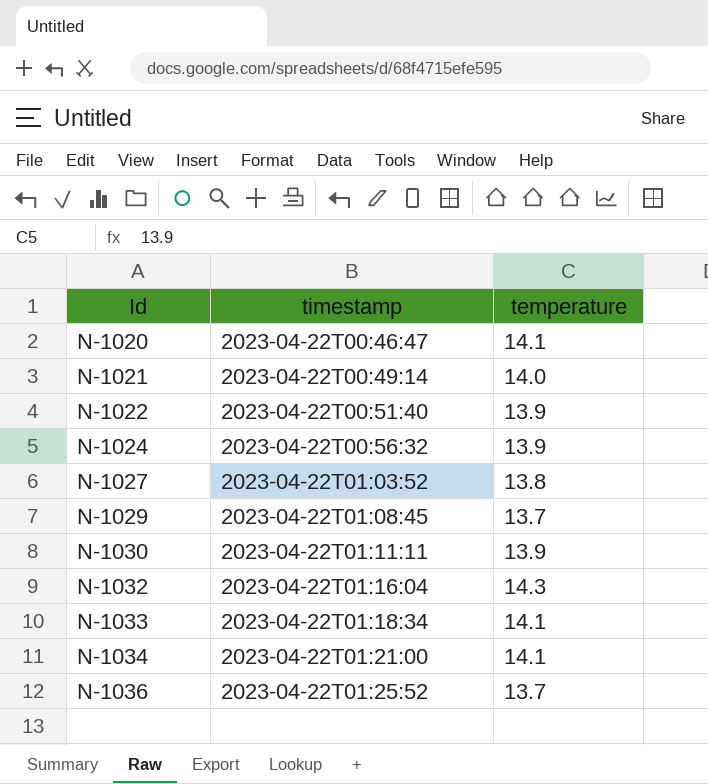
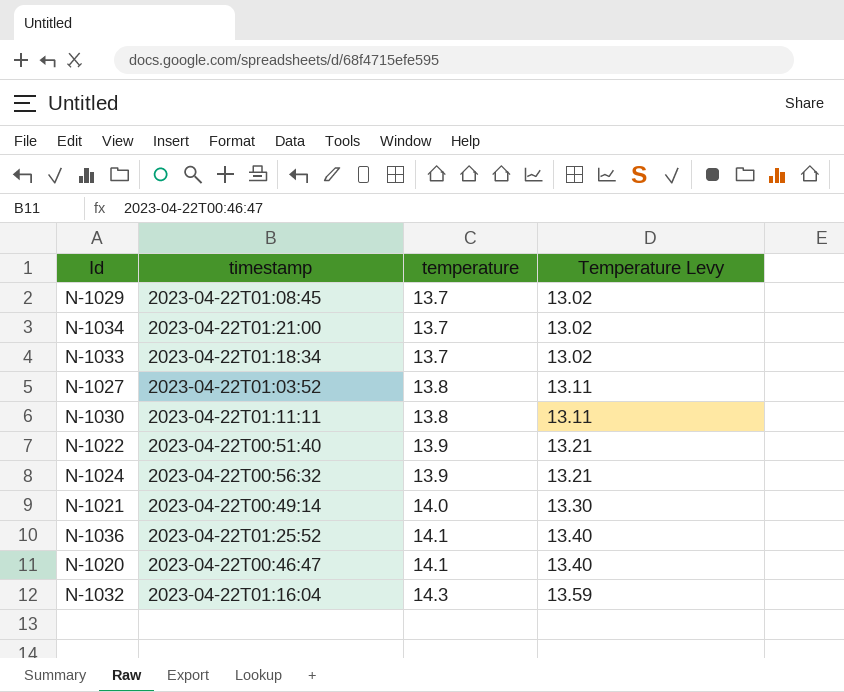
row order: Id ascending -> temperature ascending
column Temperature Levy | formula: none -> [temperature] * 0.95
N-1034 | temperature: 14.1 -> 13.7
N-1033 | temperature: 14.1 -> 13.7
N-1030 | temperature: 13.9 -> 13.8
N-1036 | temperature: 13.7 -> 14.1

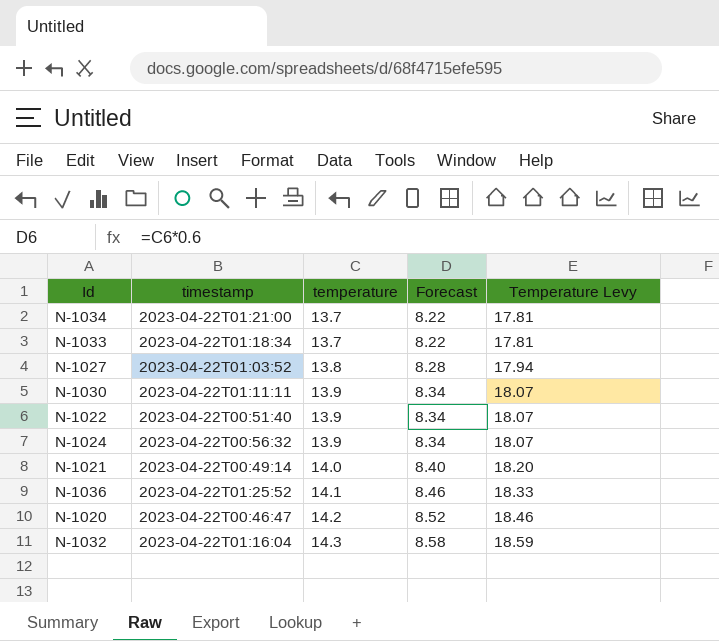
column Forecast | formula: none -> [temperature] * 0.6
column Temperature Levy | formula: [temperature] * 0.95 -> [temperature] * 1.3
row N-1029: 2023-04-22T01:08:45 | 13.7 | 13.02 -> none
N-1030 | temperature: 13.8 -> 13.9
N-1020 | temperature: 14.1 -> 14.2

